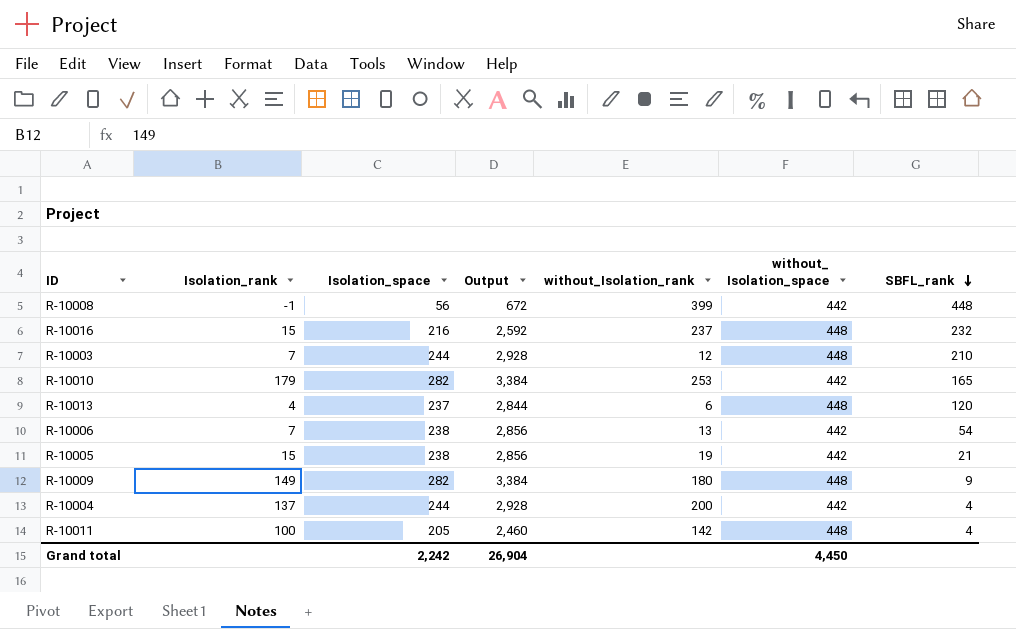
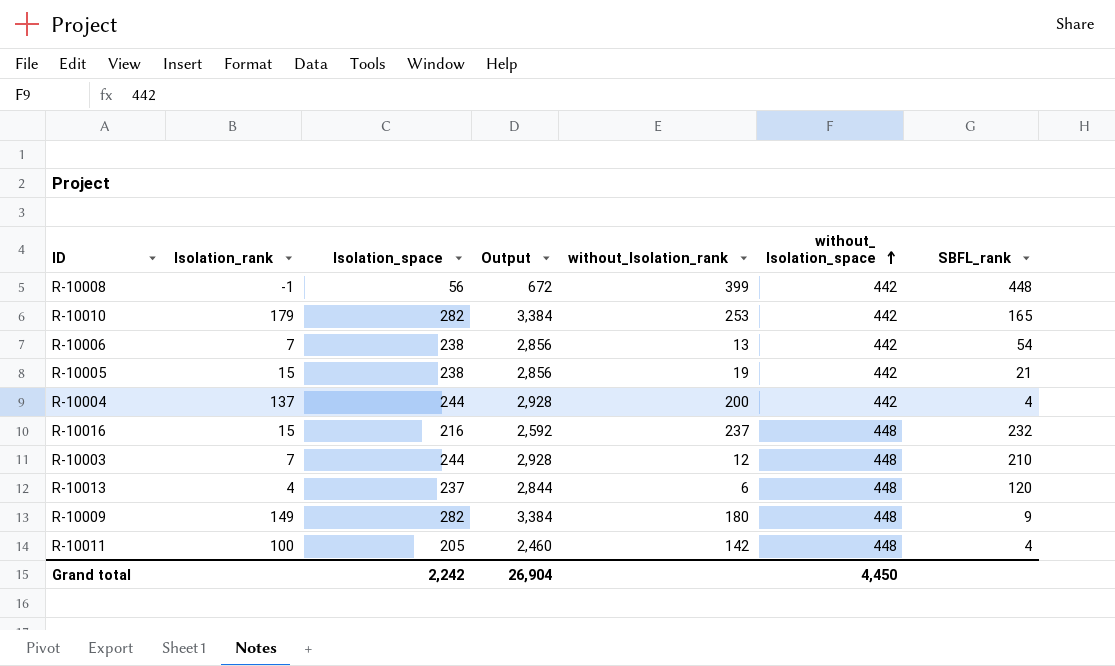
row order: SBFL_rank descending -> without_ Isolation_space ascending

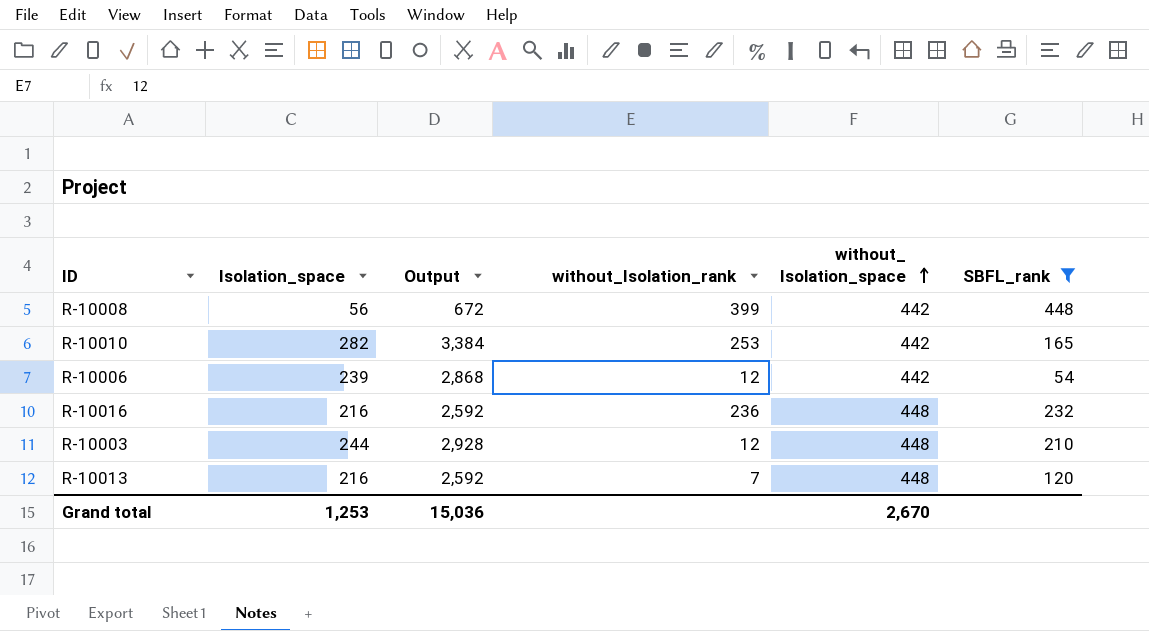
filter: none -> SBFL_rank >= 54
column Isolation_rank | position: 2 -> none
R-10006 | Isolation_space: 238 -> 239
R-10006 | Output: 2,856 -> 2,868
R-10006 | without_Isolation_rank: 13 -> 12
R-10016 | without_Isolation_rank: 237 -> 236
R-10013 | Isolation_space: 237 -> 216
R-10013 | Output: 2,844 -> 2,592
R-10013 | without_Isolation_rank: 6 -> 7
Grand total | Isolation_space: 2,242 -> 1,253
Grand total | Output: 26,904 -> 15,036
Grand total | without_ Isolation_space: 4,450 -> 2,670

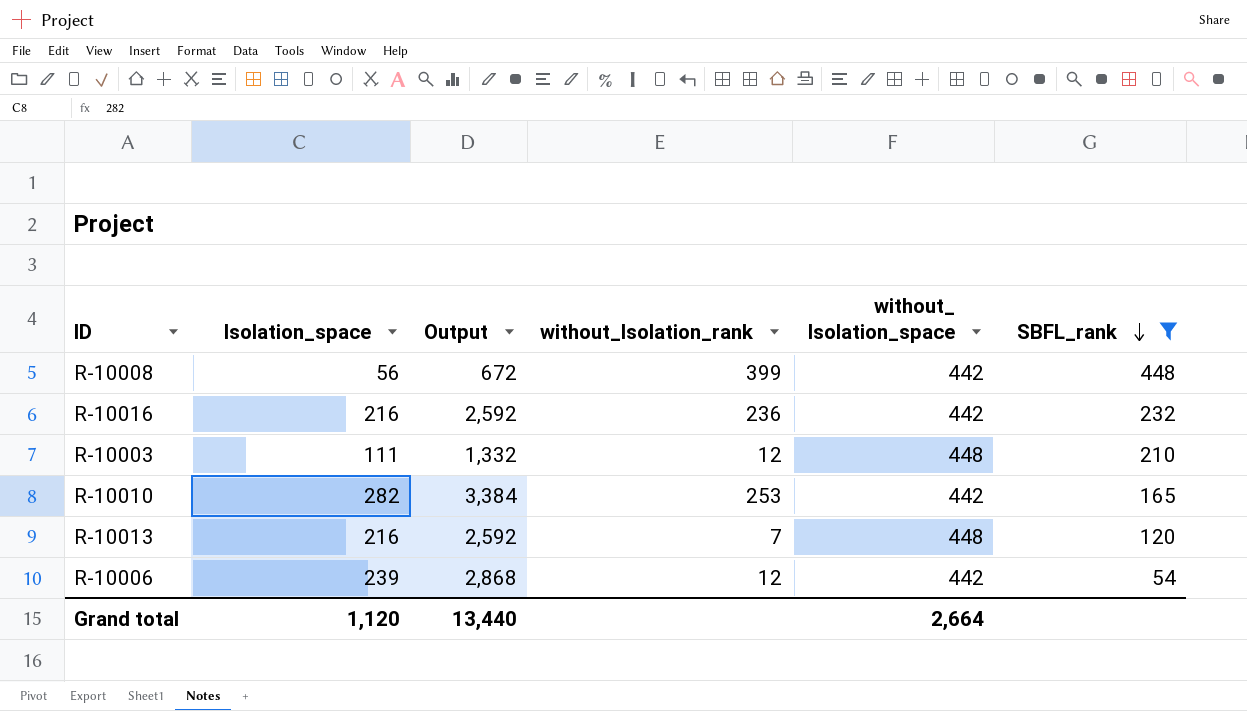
row order: without_ Isolation_space ascending -> SBFL_rank descending
R-10016 | without_ Isolation_space: 448 -> 442
R-10003 | Isolation_space: 244 -> 111
R-10003 | Output: 2,928 -> 1,332
Grand total | Isolation_space: 1,253 -> 1,120
Grand total | Output: 15,036 -> 13,440
Grand total | without_ Isolation_space: 2,670 -> 2,664

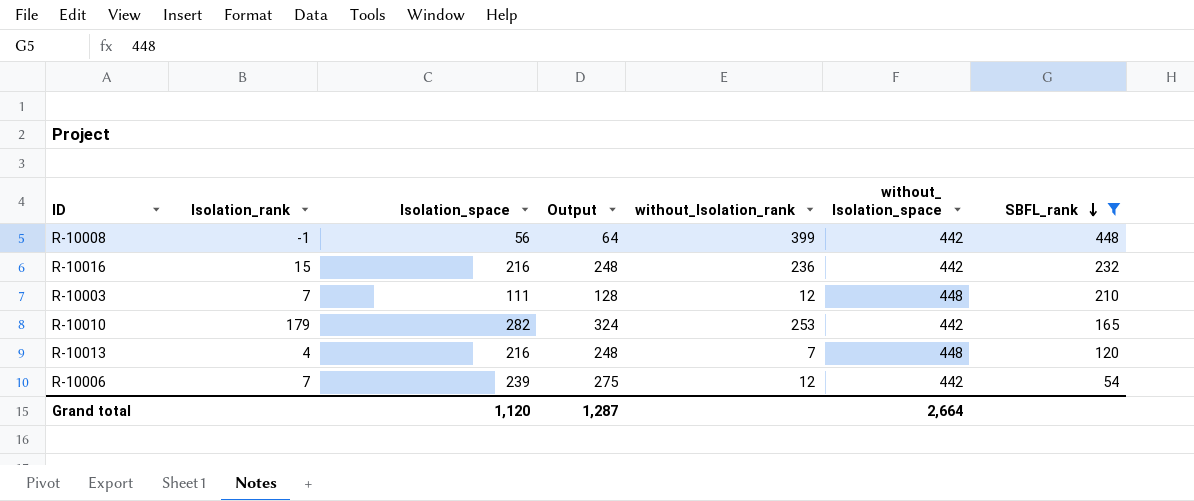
column Isolation_rank | position: none -> 2
column Output | formula: [Isolation_space] * 12 -> [Isolation_space] * 1.15
Grand total | Output: 13,440 -> 1,287

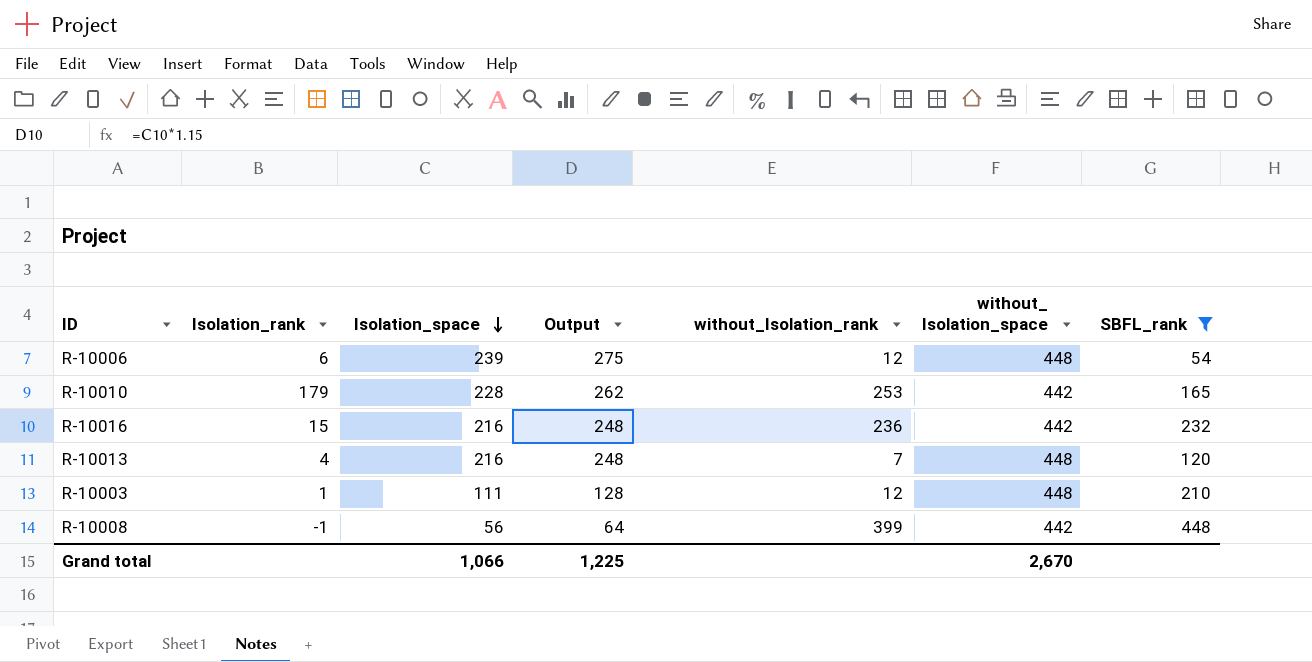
row order: SBFL_rank descending -> Isolation_space descending
R-10006 | Isolation_rank: 7 -> 6
R-10006 | without_ Isolation_space: 442 -> 448
R-10010 | Isolation_space: 282 -> 228
R-10010 | Output: 324 -> 262
R-10003 | Isolation_rank: 7 -> 1
Grand total | Isolation_space: 1,120 -> 1,066
Grand total | Output: 1,287 -> 1,225
Grand total | without_ Isolation_space: 2,664 -> 2,670

